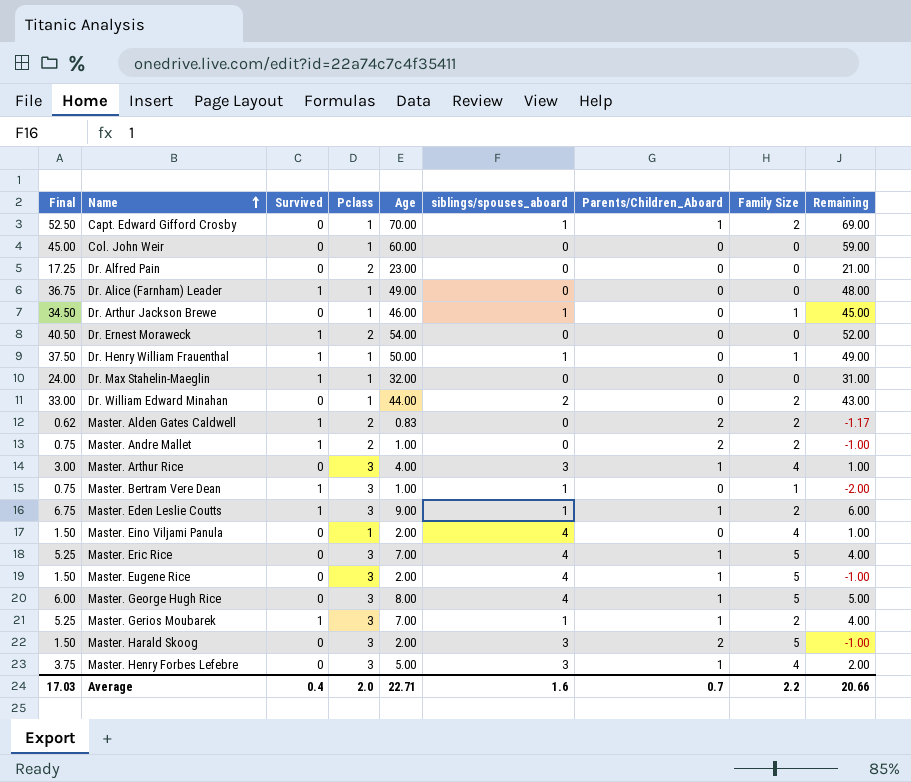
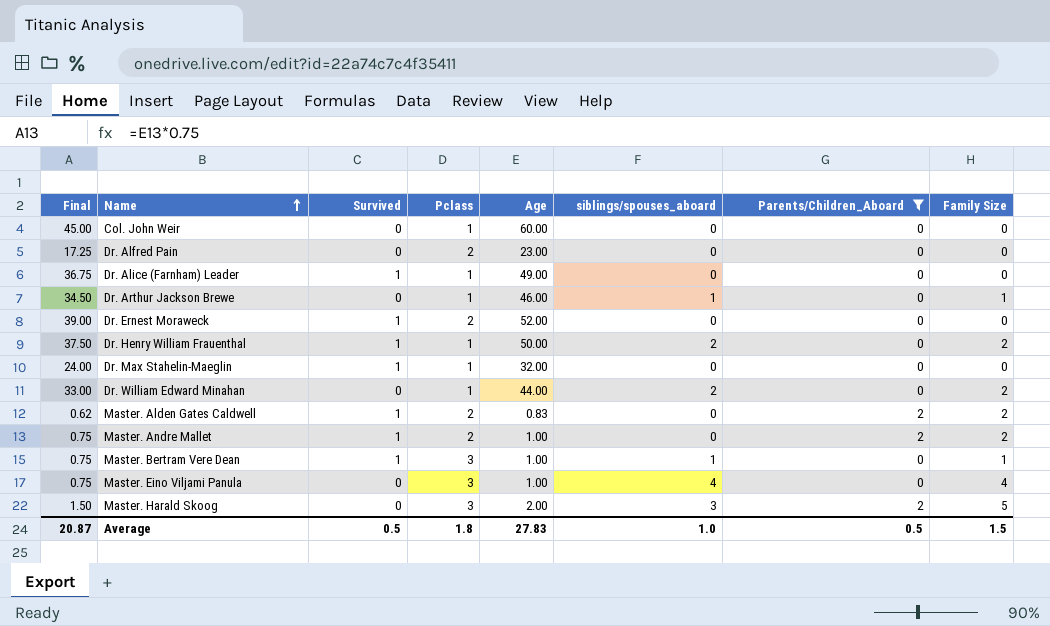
filter: none -> Parents/Children_Aboard != 1
column Remaining | formula: [Age] - [Pclass] -> none
Dr. Ernest Moraweck | Final: 40.50 -> 39.00
Dr. Ernest Moraweck | Age: 54.00 -> 52.00
Dr. Henry William Frauenthal | siblings/spouses_aboard: 1 -> 2
Dr. Henry William Frauenthal | Family Size: 1 -> 2
Master. Eino Viljami Panula | Final: 1.50 -> 0.75
Master. Eino Viljami Panula | Pclass: 1 -> 3
Master. Eino Viljami Panula | Age: 2.00 -> 1.00
Average | Final: 17.03 -> 20.87
Average | Survived: 0.4 -> 0.5
Average | Pclass: 2.0 -> 1.8
Average | Age: 22.71 -> 27.83
Average | siblings/spouses_aboard: 1.6 -> 1.0
Average | Parents/Children_Aboard: 0.7 -> 0.5
Average | Family Size: 2.2 -> 1.5

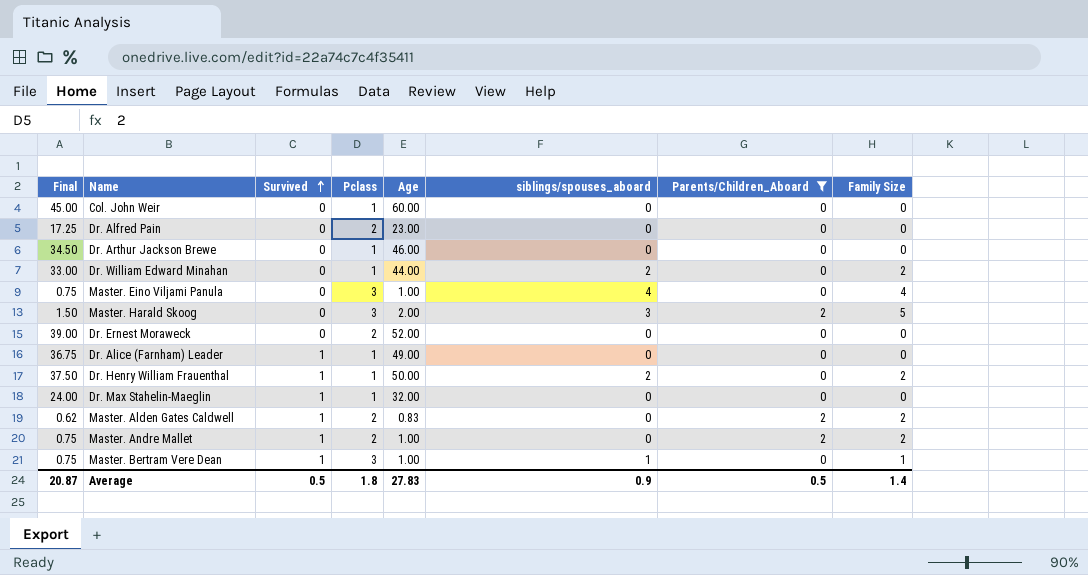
row order: Name ascending -> Survived ascending
Dr. Arthur Jackson Brewe | siblings/spouses_aboard: 1 -> 0
Dr. Arthur Jackson Brewe | Family Size: 1 -> 0
Dr. Ernest Moraweck | Survived: 1 -> 0
Average | siblings/spouses_aboard: 1.0 -> 0.9
Average | Family Size: 1.5 -> 1.4

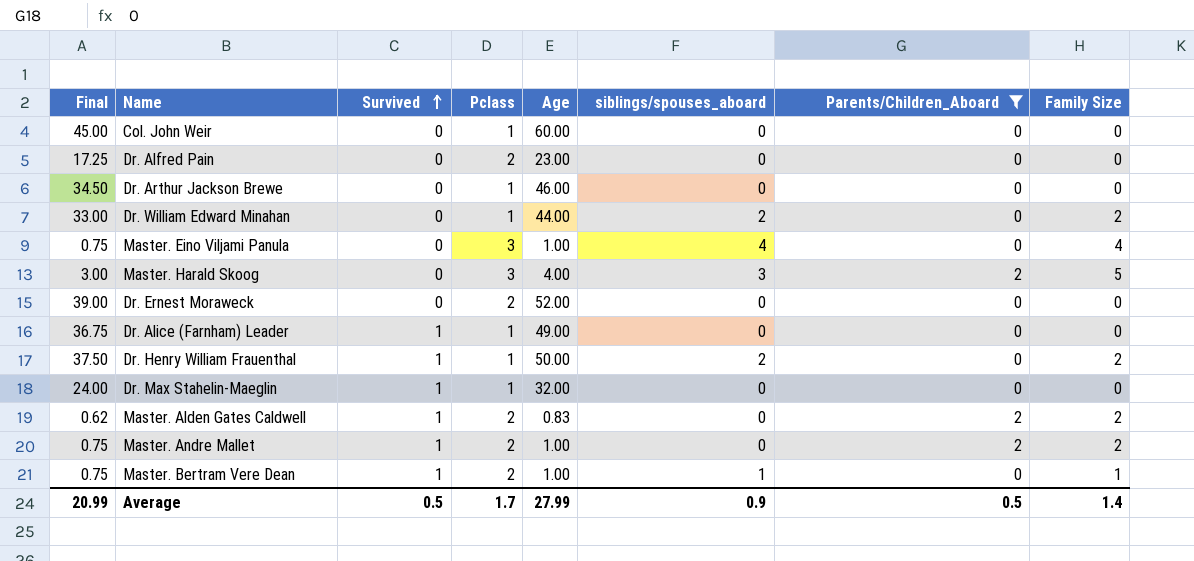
Master. Harald Skoog | Final: 1.50 -> 3.00
Master. Harald Skoog | Age: 2.00 -> 4.00
Master. Bertram Vere Dean | Pclass: 3 -> 2
Average | Final: 20.87 -> 20.99
Average | Pclass: 1.8 -> 1.7
Average | Age: 27.83 -> 27.99

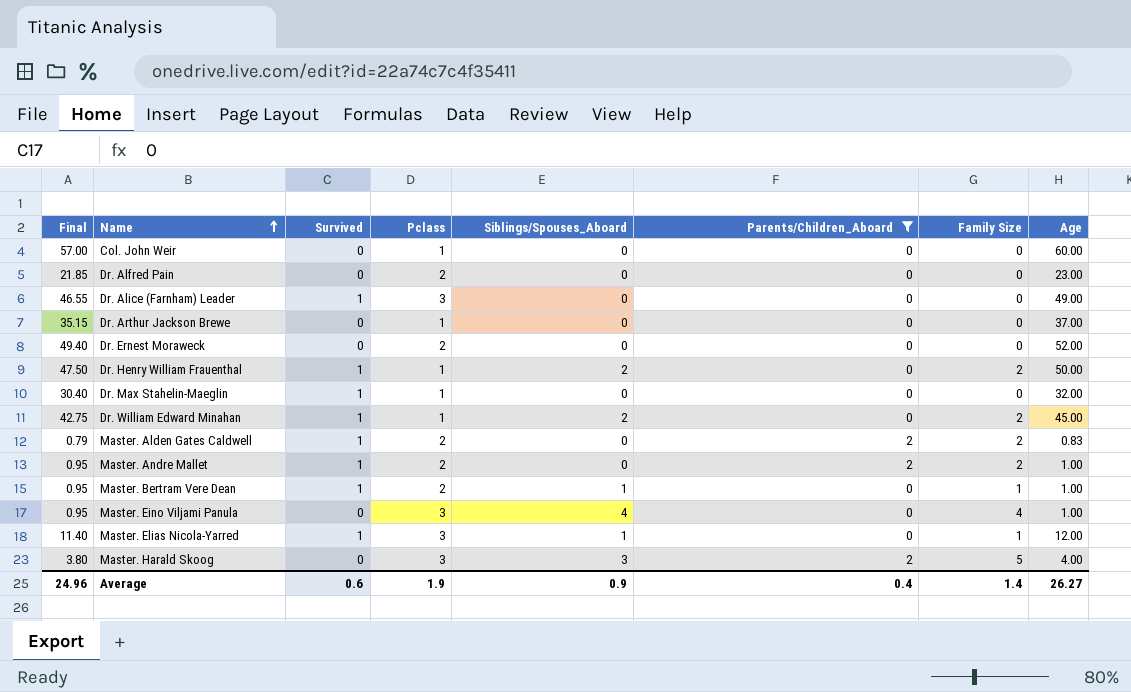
row order: Survived ascending -> Name ascending
column Final | formula: [Age] * 0.75 -> [Age] * 0.95
column name: siblings/spouses_aboard -> Siblings/Spouses_Aboard
column Age | position: 5 -> 8
Dr. Alice (Farnham) Leader | Pclass: 1 -> 3
Dr. Arthur Jackson Brewe | Age: 46.00 -> 37.00
Dr. William Edward Minahan | Survived: 0 -> 1
Dr. William Edward Minahan | Age: 44.00 -> 45.00
row Master. Elias Nicola-Yarred: none -> 11.40 | 1 | 3 | 1 | 0 | 1 | 12.00
Average | Final: 20.99 -> 24.96
Average | Survived: 0.5 -> 0.6
Average | Pclass: 1.7 -> 1.9
Average | Parents/Children_Aboard: 0.5 -> 0.4
Average | Age: 27.99 -> 26.27

